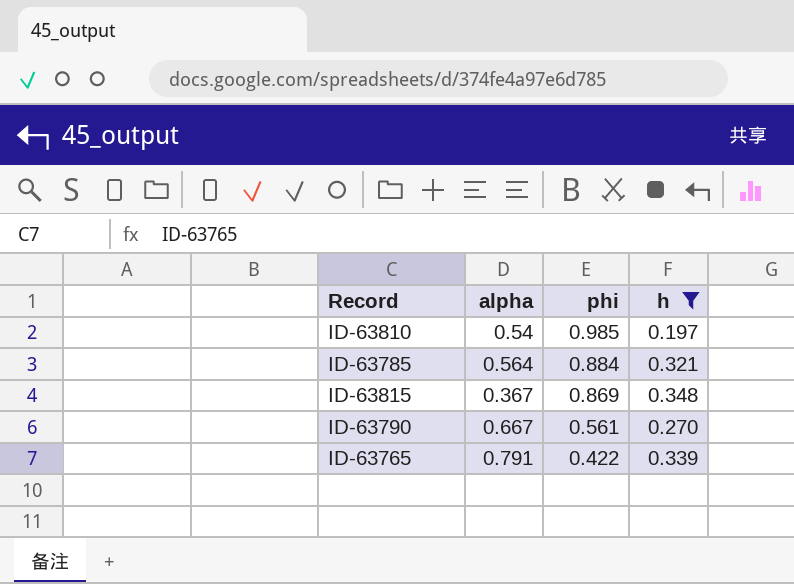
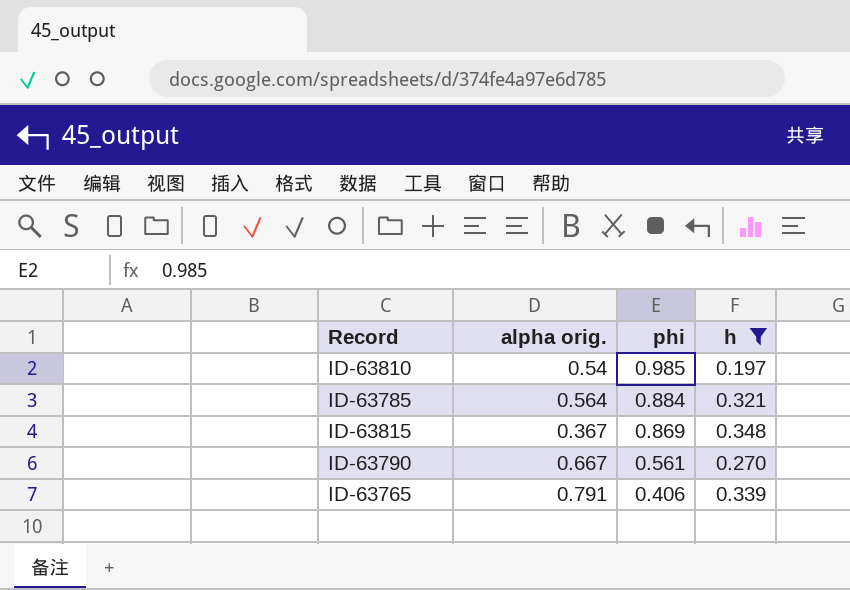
column name: alpha -> alpha orig.
ID-63765 | phi: 0.422 -> 0.406

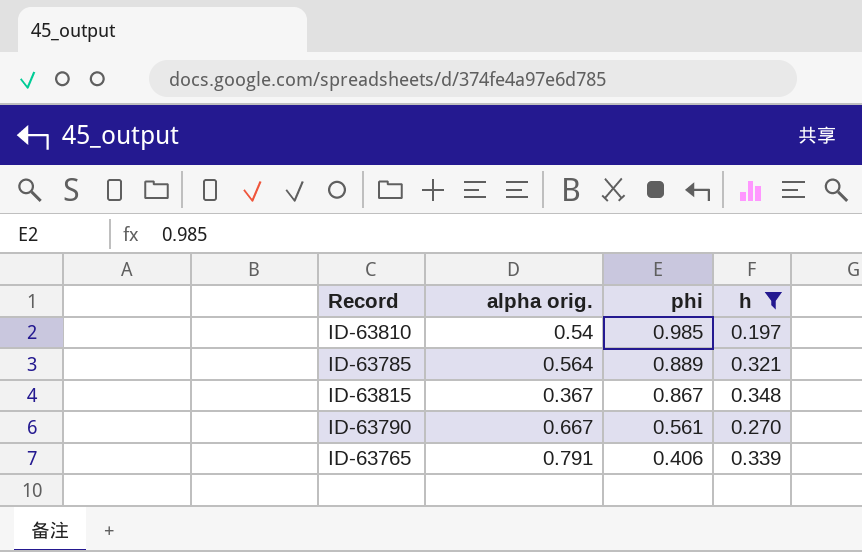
ID-63785 | phi: 0.884 -> 0.889
ID-63815 | phi: 0.869 -> 0.867

